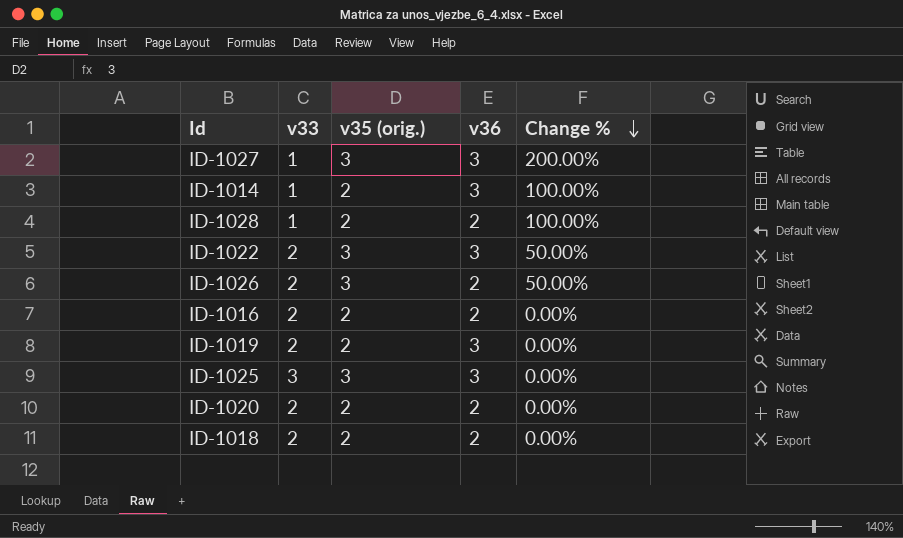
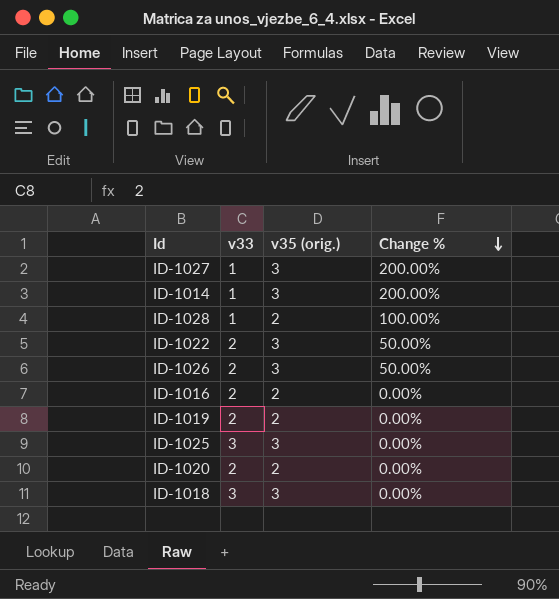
column v36 | position: 4 -> none
ID-1014 | v35 (orig.): 2 -> 3
ID-1014 | Change %: 100.00% -> 200.00%
ID-1018 | v33: 2 -> 3
ID-1018 | v35 (orig.): 2 -> 3

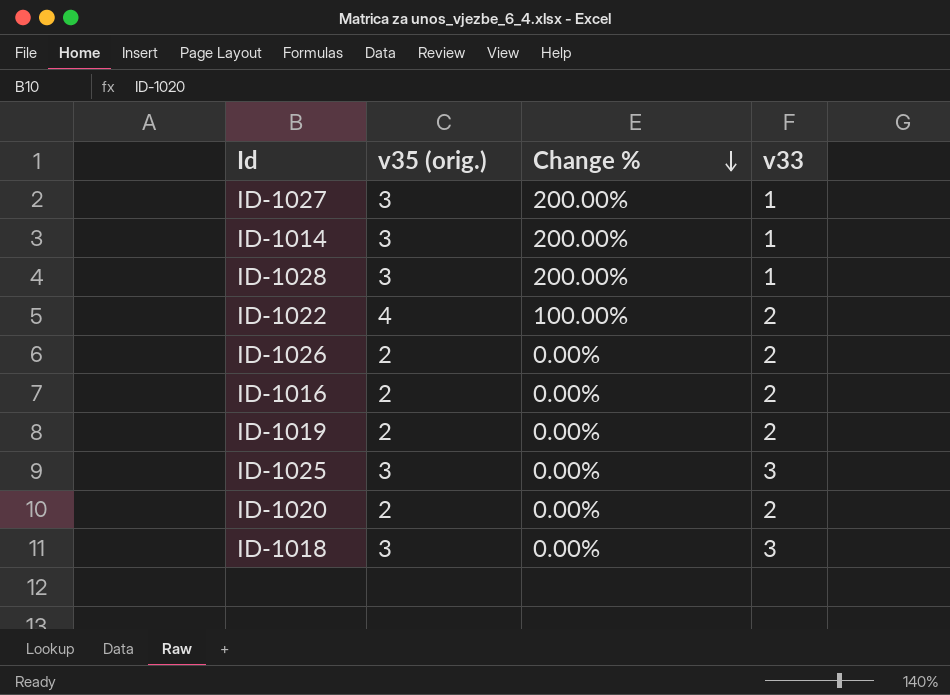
column v33 | position: 2 -> 4
ID-1028 | v35 (orig.): 2 -> 3
ID-1028 | Change %: 100.00% -> 200.00%
ID-1022 | v35 (orig.): 3 -> 4
ID-1022 | Change %: 50.00% -> 100.00%
ID-1026 | v35 (orig.): 3 -> 2
ID-1026 | Change %: 50.00% -> 0.00%

